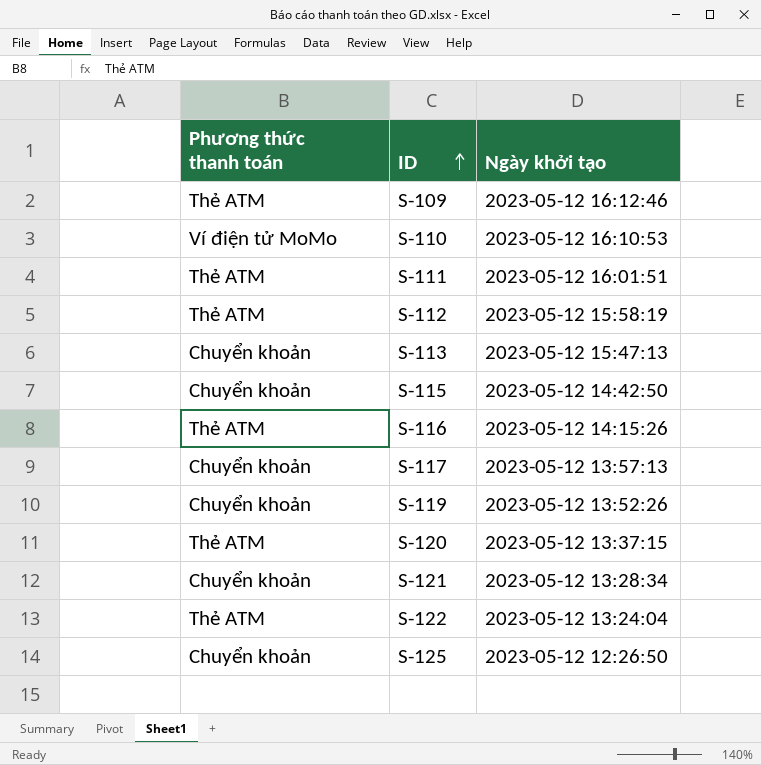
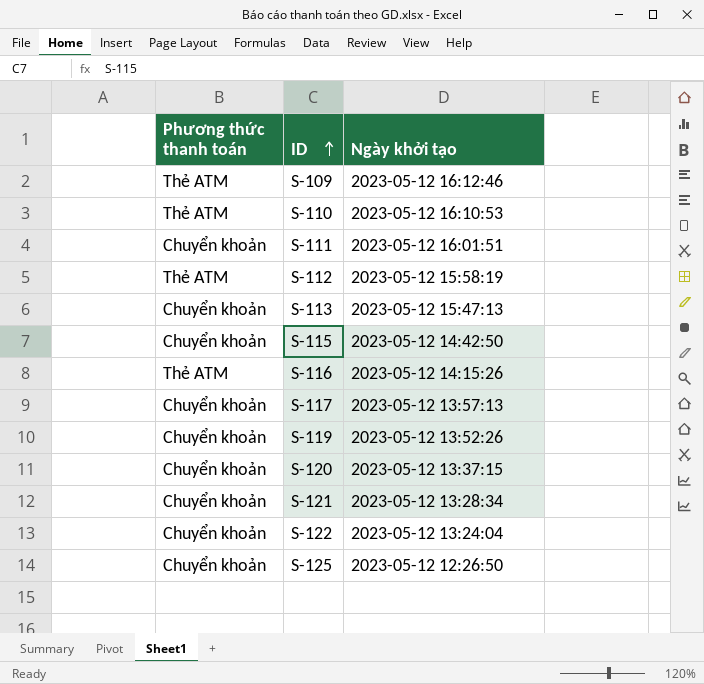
S-110 | Phương thức thanh toán: Ví điện tử MoMo -> Thẻ ATM
S-111 | Phương thức thanh toán: Thẻ ATM -> Chuyển khoản
S-120 | Phương thức thanh toán: Thẻ ATM -> Chuyển khoản
S-122 | Phương thức thanh toán: Thẻ ATM -> Chuyển khoản

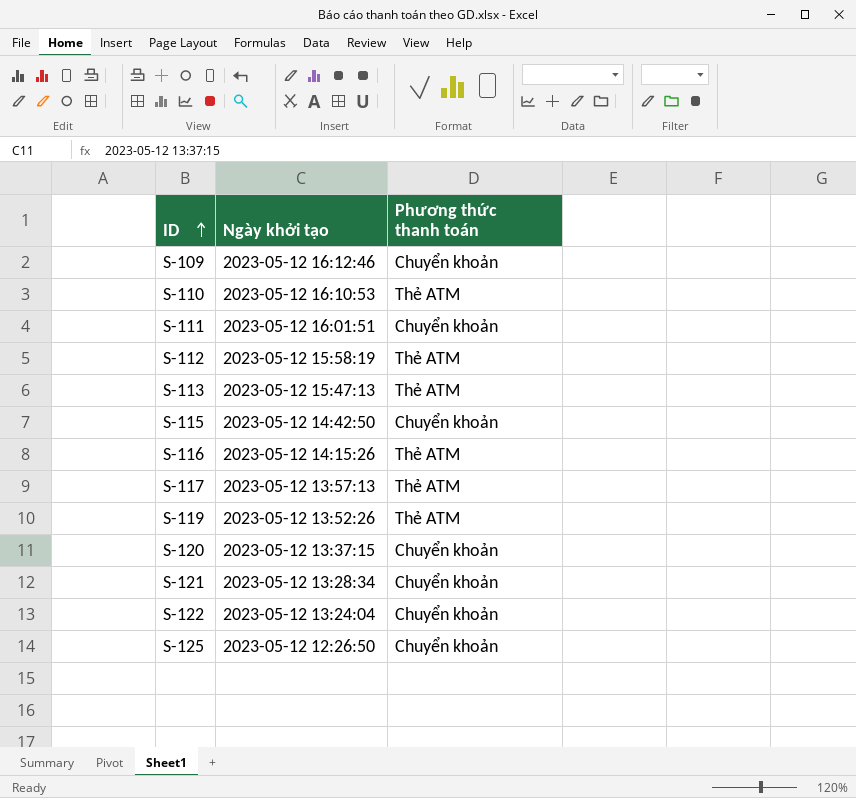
column Phương thức thanh toán | position: 1 -> 3
S-109 | Phương thức thanh toán: Thẻ ATM -> Chuyển khoản
S-113 | Phương thức thanh toán: Chuyển khoản -> Thẻ ATM
S-117 | Phương thức thanh toán: Chuyển khoản -> Thẻ ATM
S-119 | Phương thức thanh toán: Chuyển khoản -> Thẻ ATM

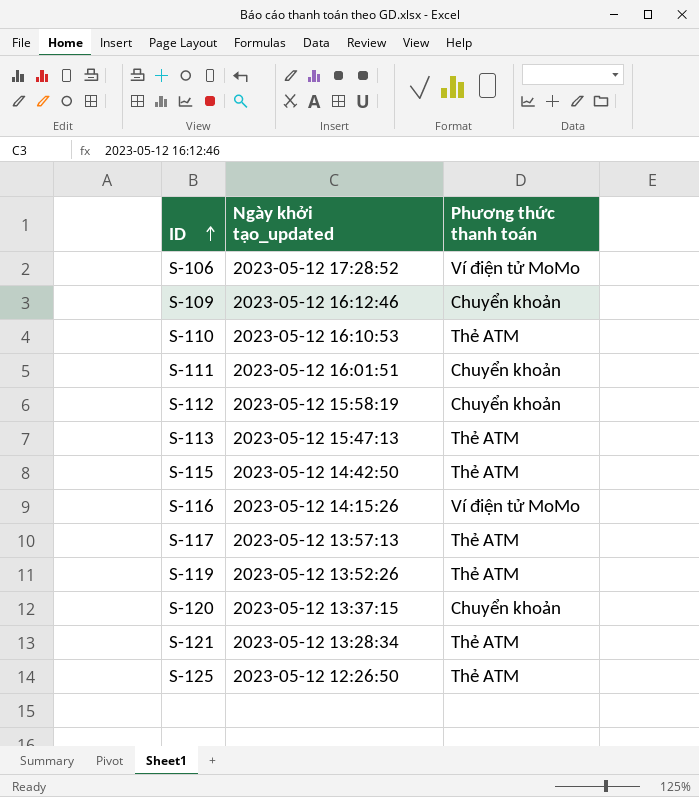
column name: Ngày khởi tạo -> Ngày khởi tạo_updated
row S-122: 2023-05-12 13:24:04 | Chuyển khoản -> none
row S-106: none -> 2023-05-12 17:28:52 | Ví điện tử MoMo
S-112 | Phương thức thanh toán: Thẻ ATM -> Chuyển khoản
S-115 | Phương thức thanh toán: Chuyển khoản -> Thẻ ATM
S-116 | Phương thức thanh toán: Thẻ ATM -> Ví điện tử MoMo
S-121 | Phương thức thanh toán: Chuyển khoản -> Thẻ ATM
S-125 | Phương thức thanh toán: Chuyển khoản -> Thẻ ATM

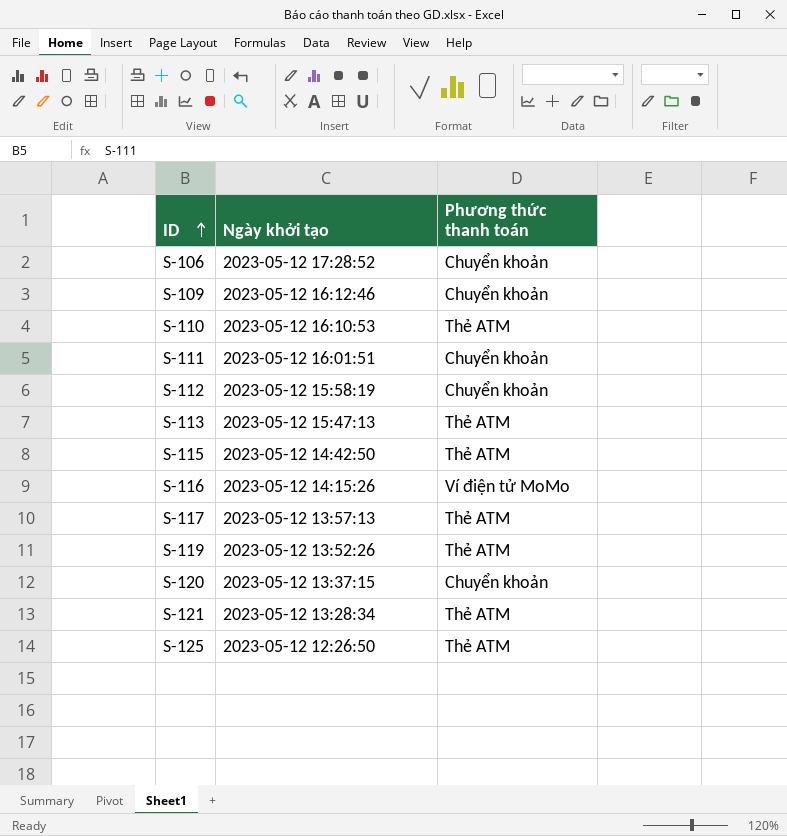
column name: Ngày khởi tạo_updated -> Ngày khởi tạo
S-106 | Phương thức thanh toán: Ví điện tử MoMo -> Chuyển khoản

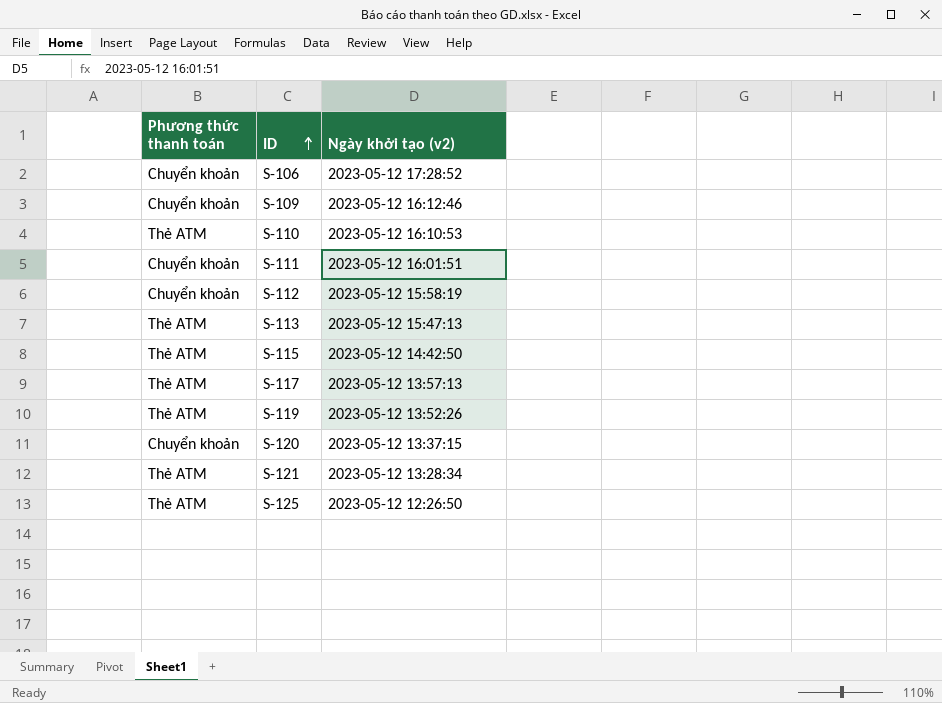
column Phương thức thanh toán | position: 3 -> 1
column name: Ngày khởi tạo -> Ngày khởi tạo (v2)
row S-116: 2023-05-12 14:15:26 | Ví điện tử MoMo -> none

